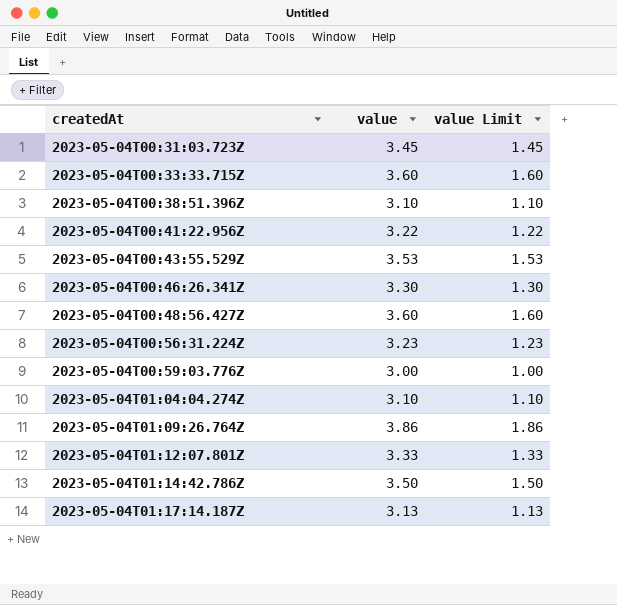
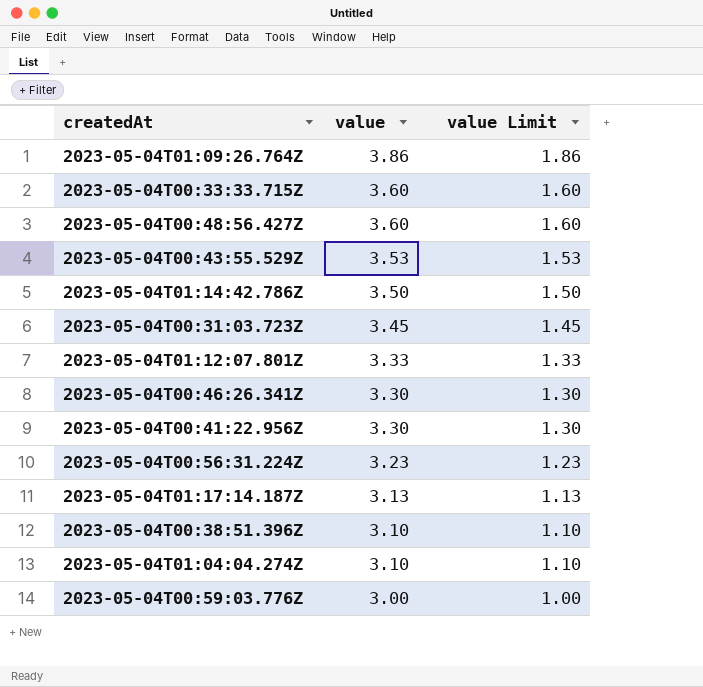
row order: createdAt ascending -> value descending
2023-05-04T00:41:22.956Z | value: 3.22 -> 3.30
2023-05-04T00:41:22.956Z | value Limit: 1.22 -> 1.30

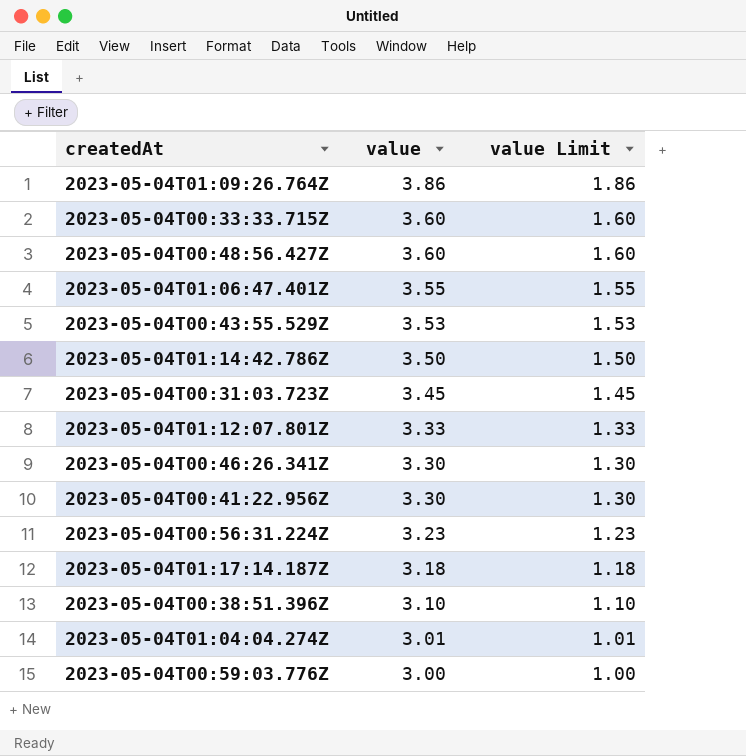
row 2023-05-04T01:06:47.401Z: none -> 3.55 | 1.55
2023-05-04T01:17:14.187Z | value: 3.13 -> 3.18
2023-05-04T01:17:14.187Z | value Limit: 1.13 -> 1.18
2023-05-04T01:04:04.274Z | value: 3.10 -> 3.01
2023-05-04T01:04:04.274Z | value Limit: 1.10 -> 1.01

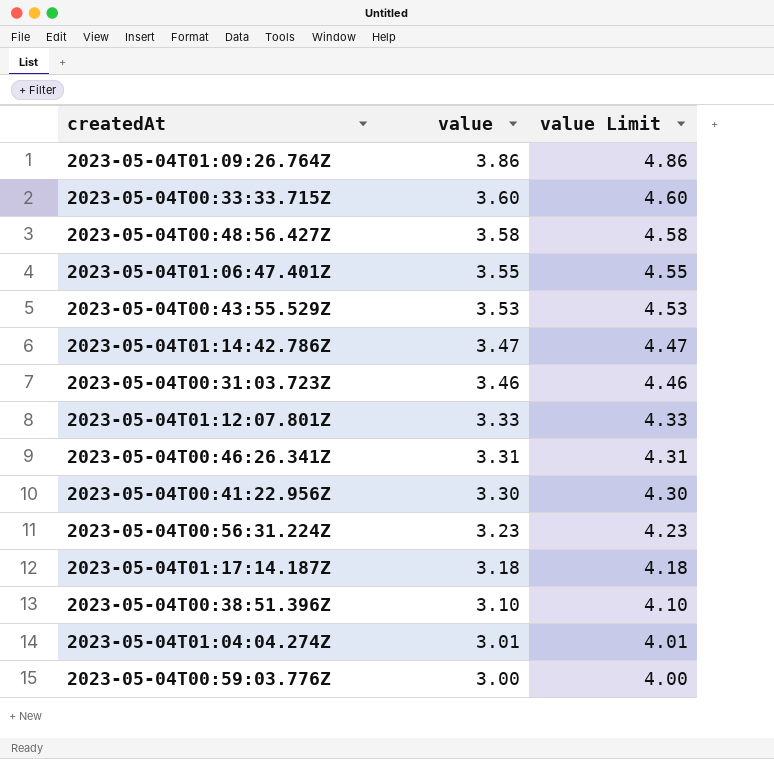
column value Limit | formula: [value] - 2 -> [value] + 1
2023-05-04T00:48:56.427Z | value: 3.60 -> 3.58
2023-05-04T01:14:42.786Z | value: 3.50 -> 3.47
2023-05-04T00:31:03.723Z | value: 3.45 -> 3.46
2023-05-04T00:46:26.341Z | value: 3.30 -> 3.31

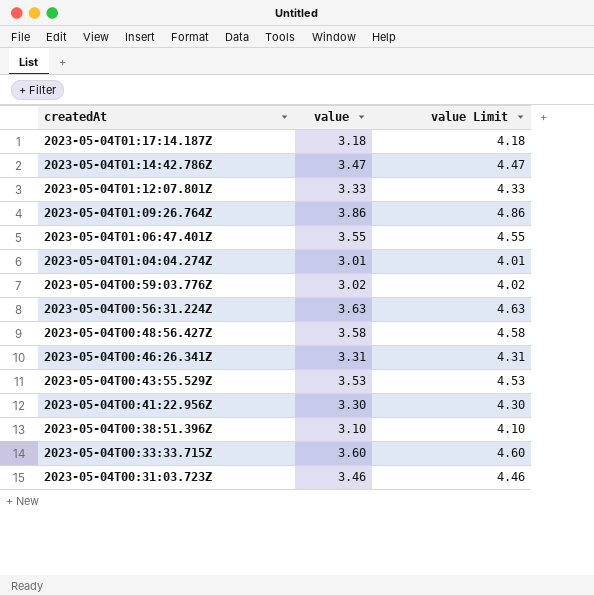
row order: value descending -> createdAt descending
2023-05-04T00:59:03.776Z | value: 3.00 -> 3.02
2023-05-04T00:59:03.776Z | value Limit: 4.00 -> 4.02
2023-05-04T00:56:31.224Z | value: 3.23 -> 3.63
2023-05-04T00:56:31.224Z | value Limit: 4.23 -> 4.63

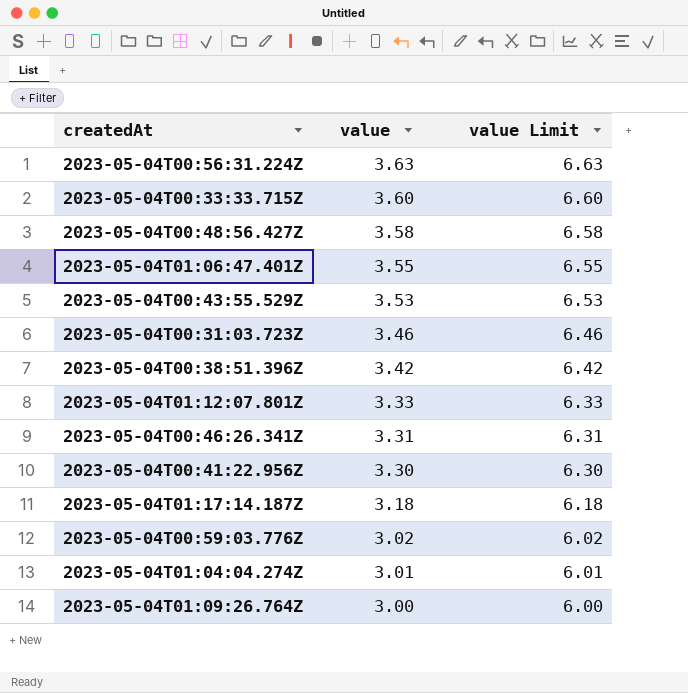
row order: createdAt descending -> value descending
column value Limit | formula: [value] + 1 -> [value] + 3
row 2023-05-04T01:14:42.786Z: 3.47 | 4.47 -> none
2023-05-04T00:38:51.396Z | value: 3.10 -> 3.42
2023-05-04T01:09:26.764Z | value: 3.86 -> 3.00

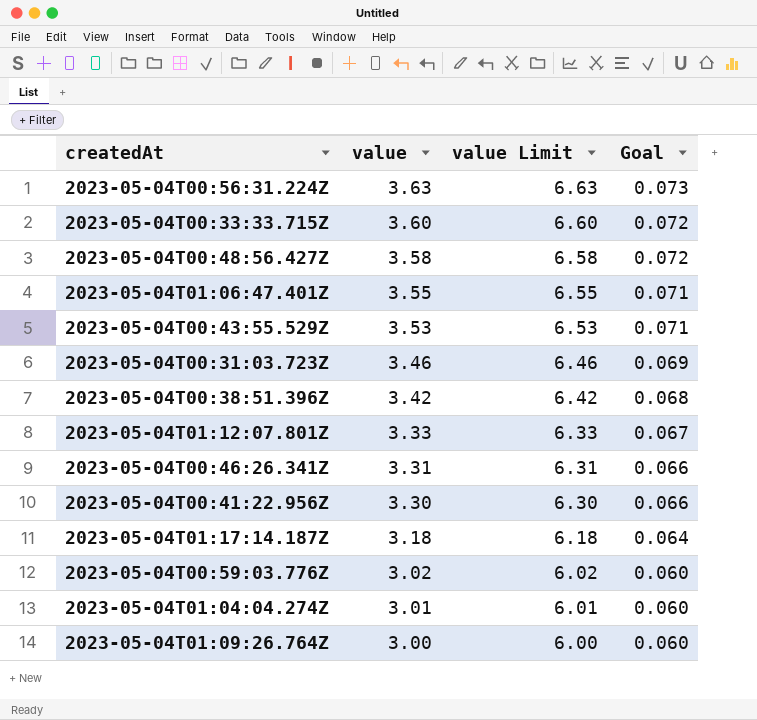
column Goal | formula: none -> [value] * 0.02

